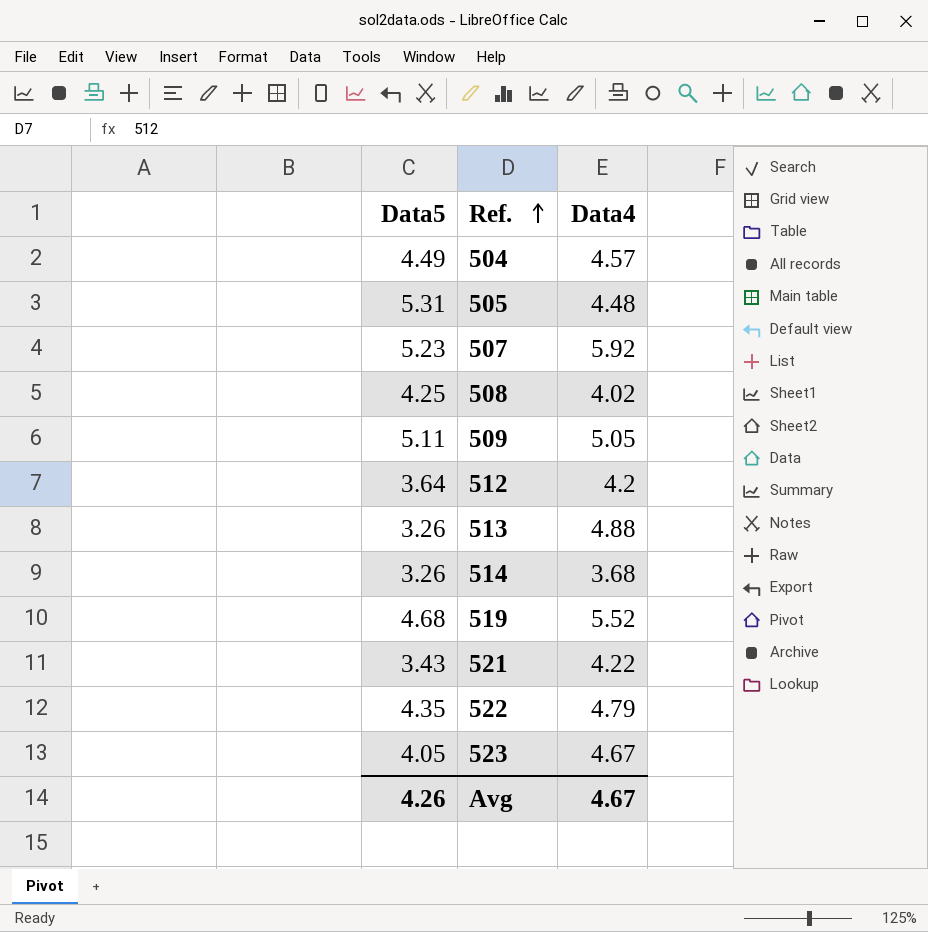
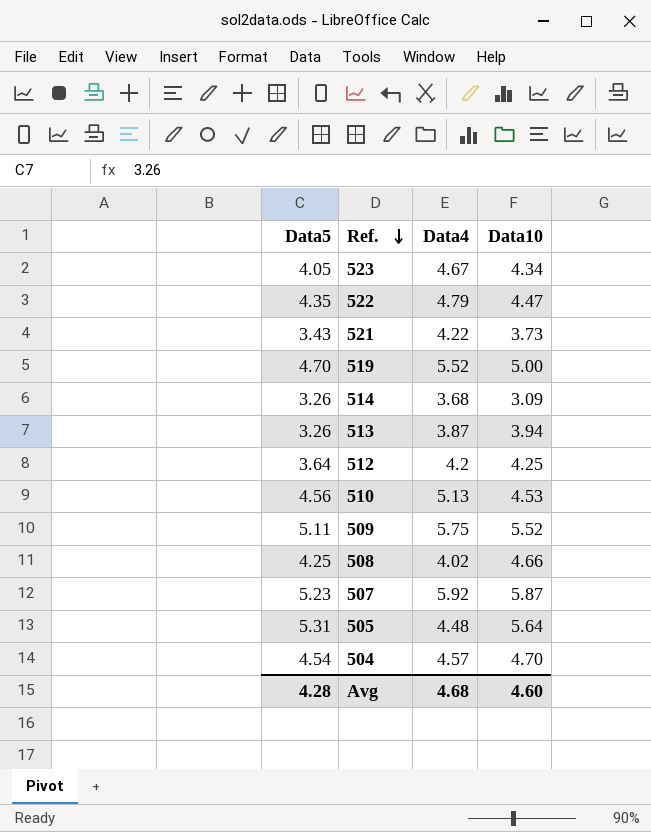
row order: Ref. ascending -> Ref. descending
column Data10 | position: none -> 4
519 | Data5: 4.68 -> 4.70
513 | Data4: 4.88 -> 3.87
row 510: none -> 4.56 | 5.13 | 4.53
509 | Data4: 5.05 -> 5.75
504 | Data5: 4.49 -> 4.54
Avg | Data5: 4.26 -> 4.28
Avg | Data4: 4.67 -> 4.68

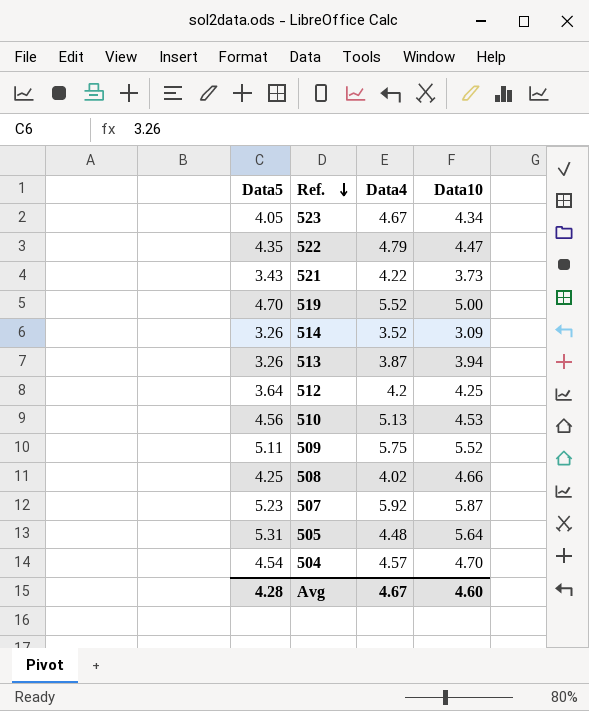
514 | Data4: 3.68 -> 3.52
Avg | Data4: 4.68 -> 4.67

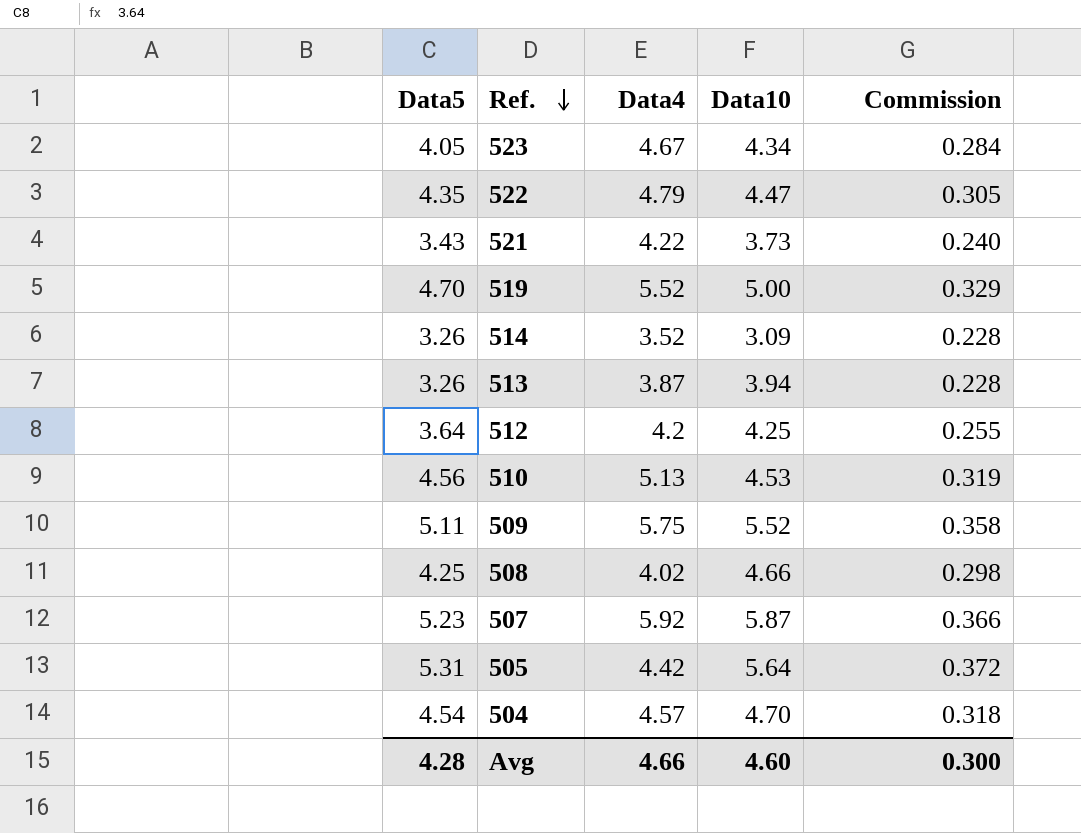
column Commission | formula: none -> [Data5] * 0.07
505 | Data4: 4.48 -> 4.42
Avg | Data4: 4.67 -> 4.66

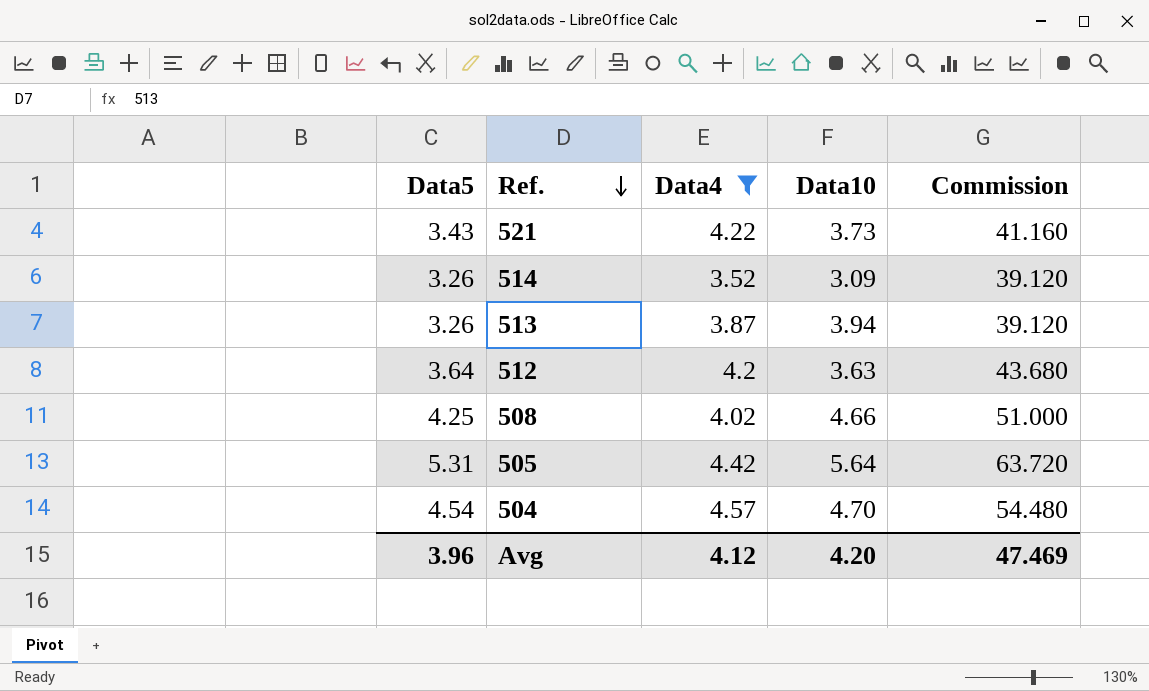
filter: none -> Data4 <= 4.57
column Commission | formula: [Data5] * 0.07 -> [Data5] * 12
512 | Data10: 4.25 -> 3.63
Avg | Data5: 4.28 -> 3.96
Avg | Data4: 4.66 -> 4.12
Avg | Data10: 4.60 -> 4.20
Avg | Commission: 0.300 -> 47.469

